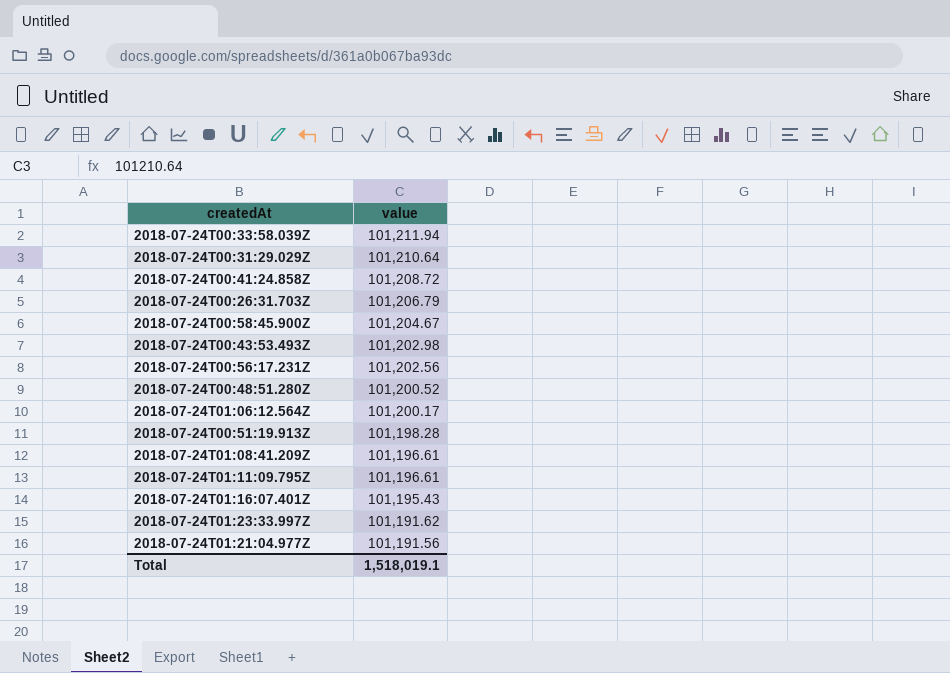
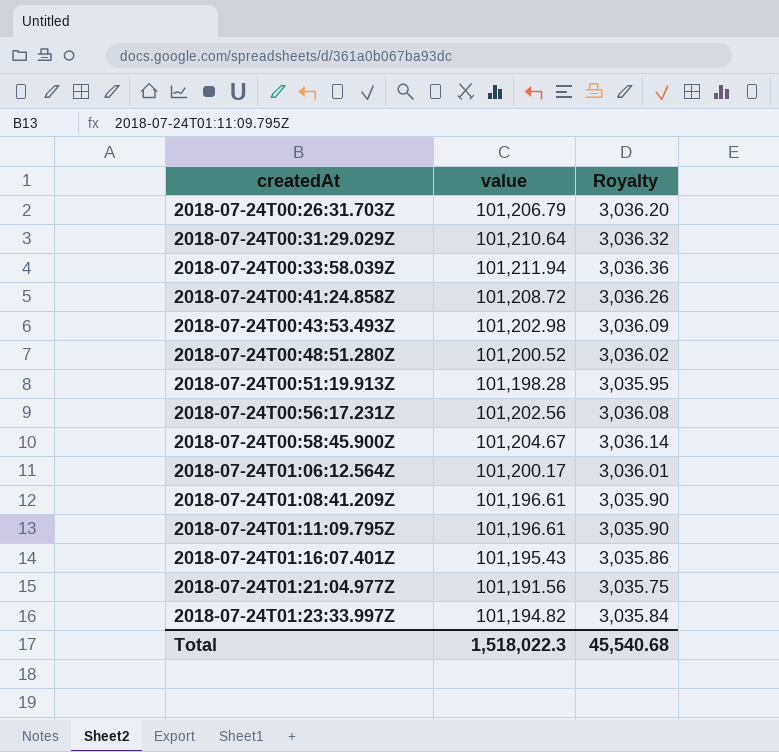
row order: value descending -> createdAt ascending
column Royalty | formula: none -> [value] * 0.03
2018-07-24T01:23:33.997Z | value: 101,191.62 -> 101,194.82
Total | value: 1,518,019.1 -> 1,518,022.3

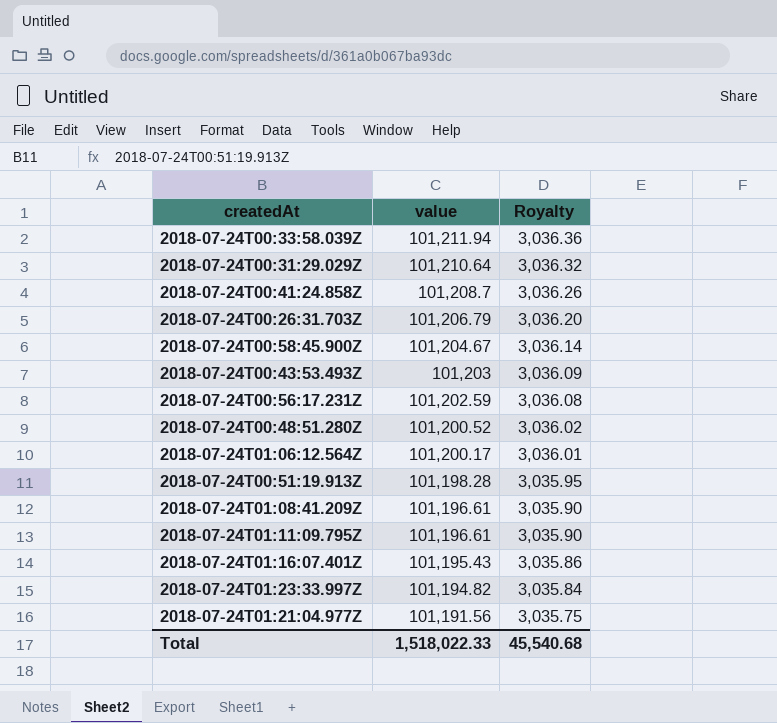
row order: createdAt ascending -> value descending
2018-07-24T00:41:24.858Z | value: 101,208.72 -> 101,208.7
2018-07-24T00:43:53.493Z | value: 101,202.98 -> 101,203
2018-07-24T00:56:17.231Z | value: 101,202.56 -> 101,202.59
Total | value: 1,518,022.3 -> 1,518,022.33

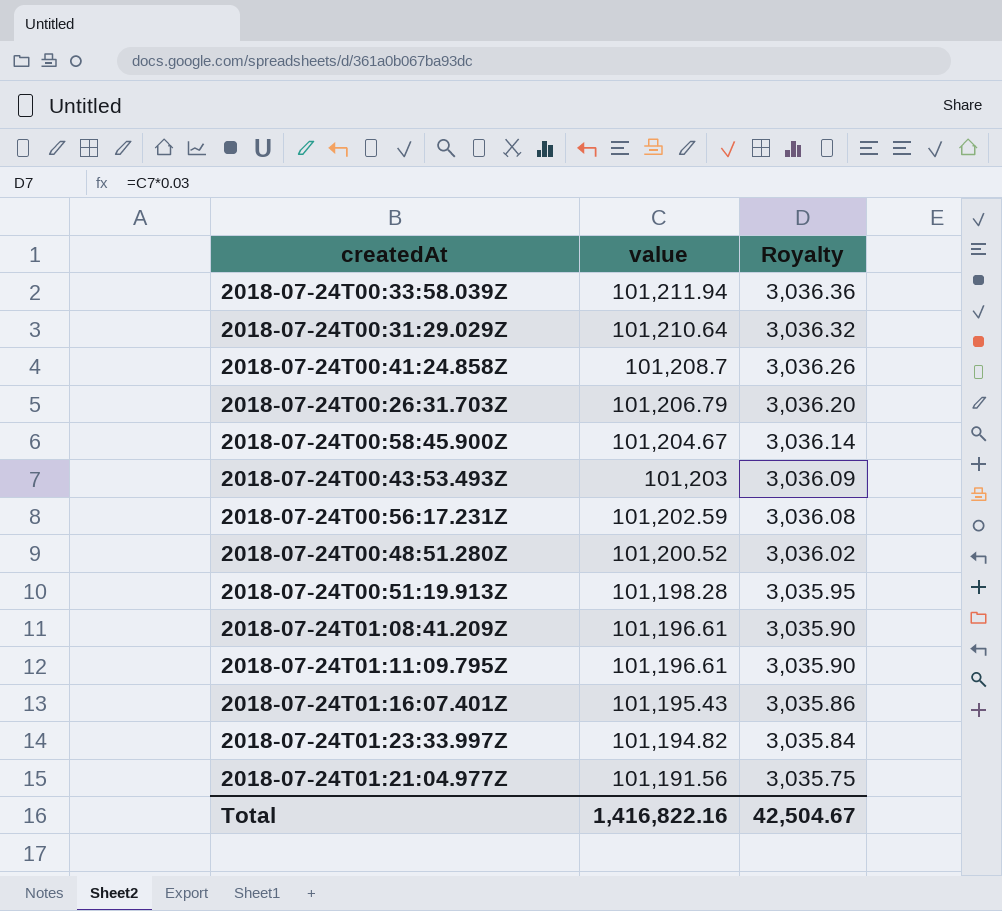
row 2018-07-24T01:06:12.564Z: 101,200.17 | 3,036.01 -> none
Total | value: 1,518,022.33 -> 1,416,822.16
Total | Royalty: 45,540.68 -> 42,504.67

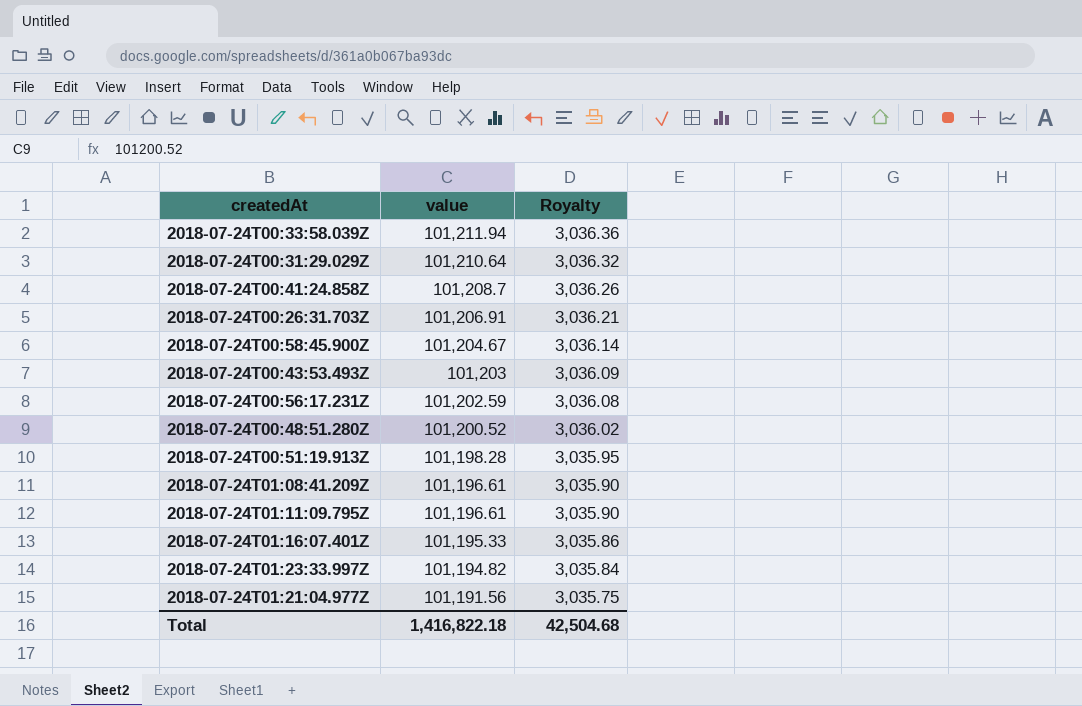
2018-07-24T00:26:31.703Z | value: 101,206.79 -> 101,206.91
2018-07-24T00:26:31.703Z | Royalty: 3,036.20 -> 3,036.21
2018-07-24T01:16:07.401Z | value: 101,195.43 -> 101,195.33
Total | value: 1,416,822.16 -> 1,416,822.18
Total | Royalty: 42,504.67 -> 42,504.68

